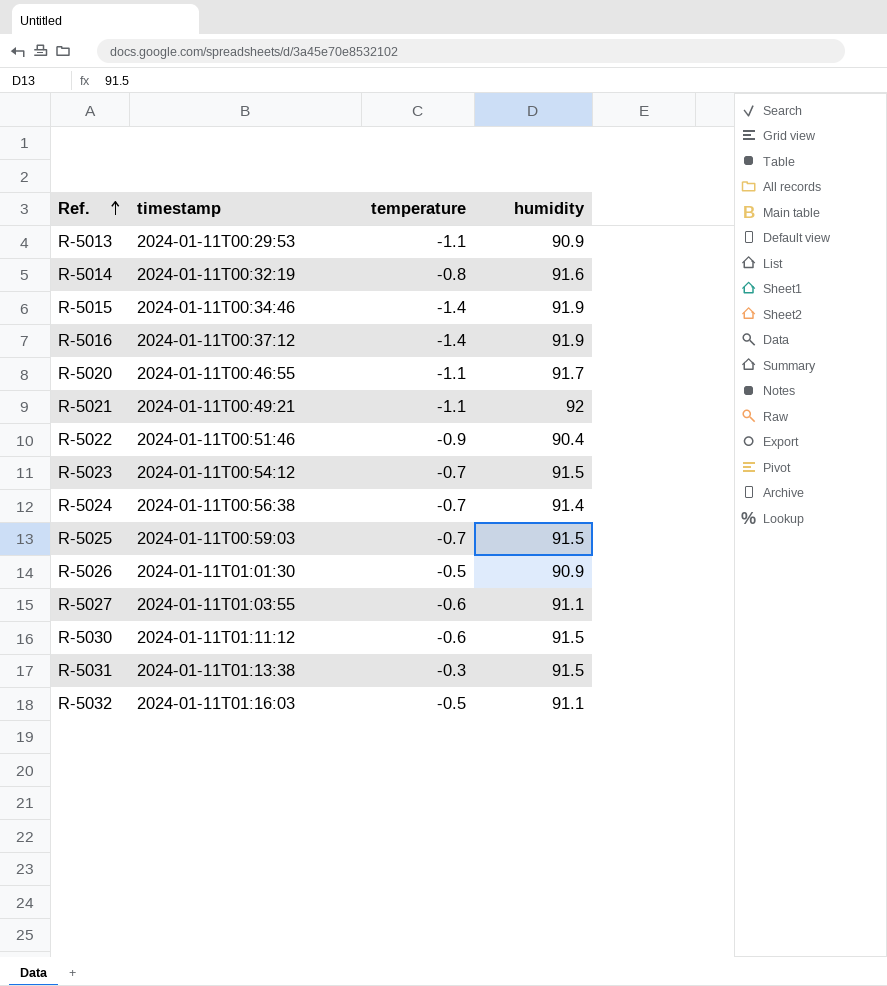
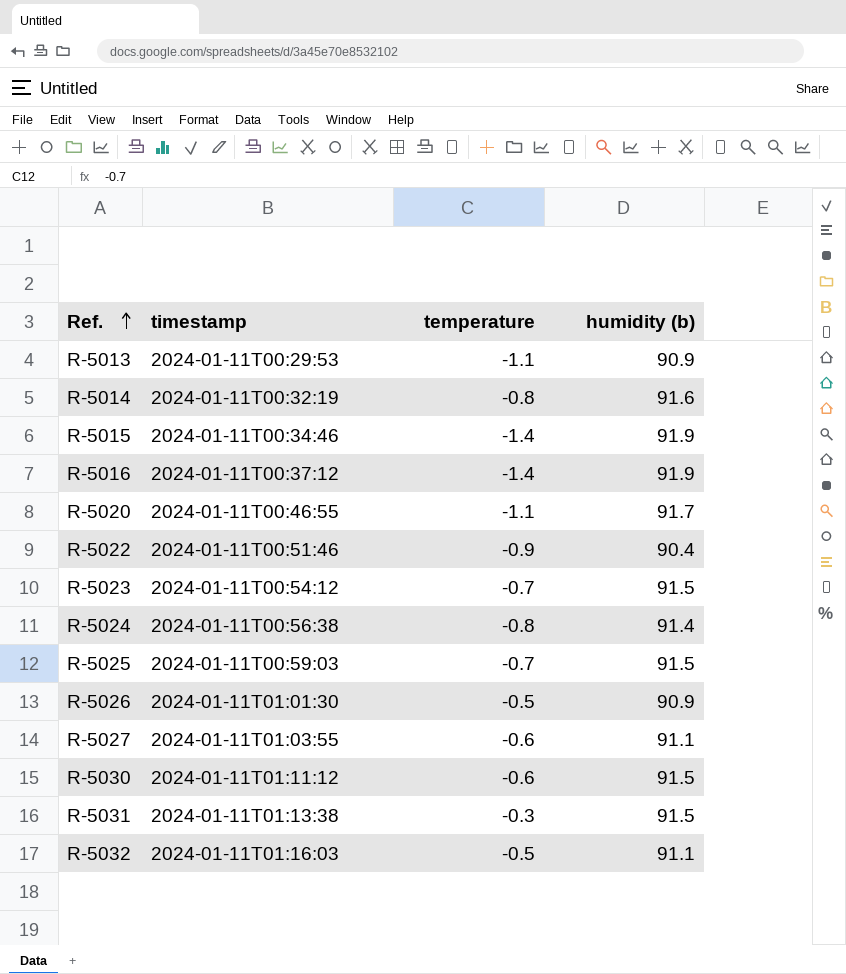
column name: humidity -> humidity (b)
row R-5021: 2024-01-11T00:49:21 | -1.1 | 92 -> none
R-5024 | temperature: -0.7 -> -0.8

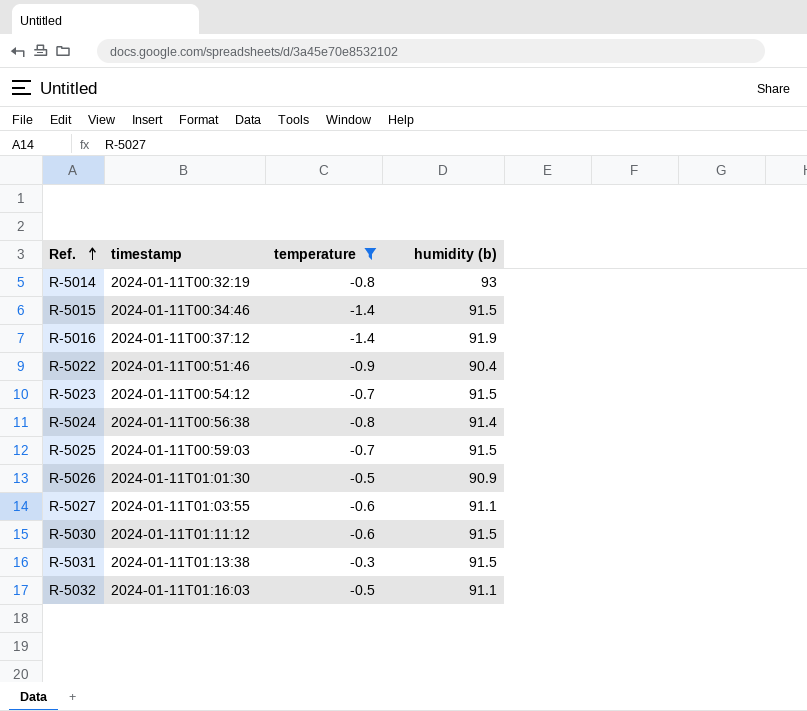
filter: none -> temperature != -1.1
R-5014 | humidity (b): 91.6 -> 93
R-5015 | humidity (b): 91.9 -> 91.5

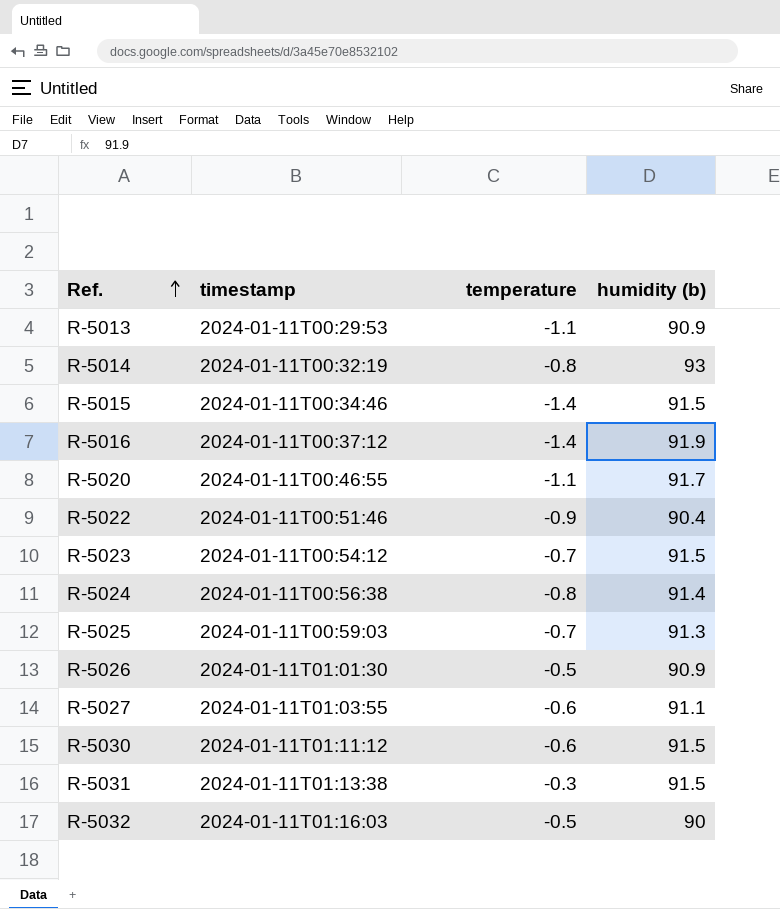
filter: temperature != -1.1 -> none
R-5025 | humidity (b): 91.5 -> 91.3
R-5032 | humidity (b): 91.1 -> 90

